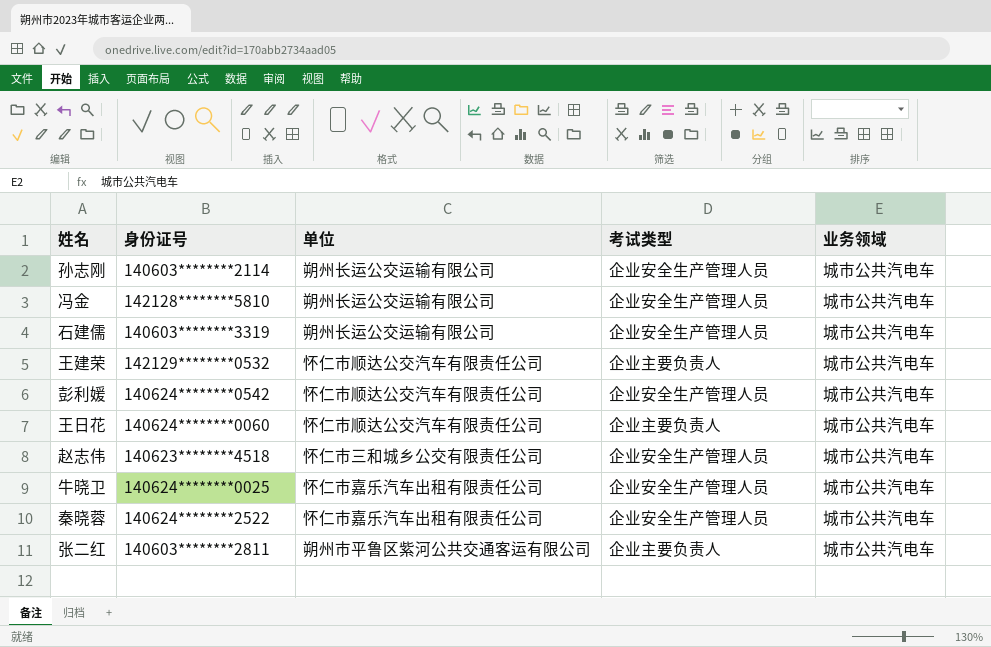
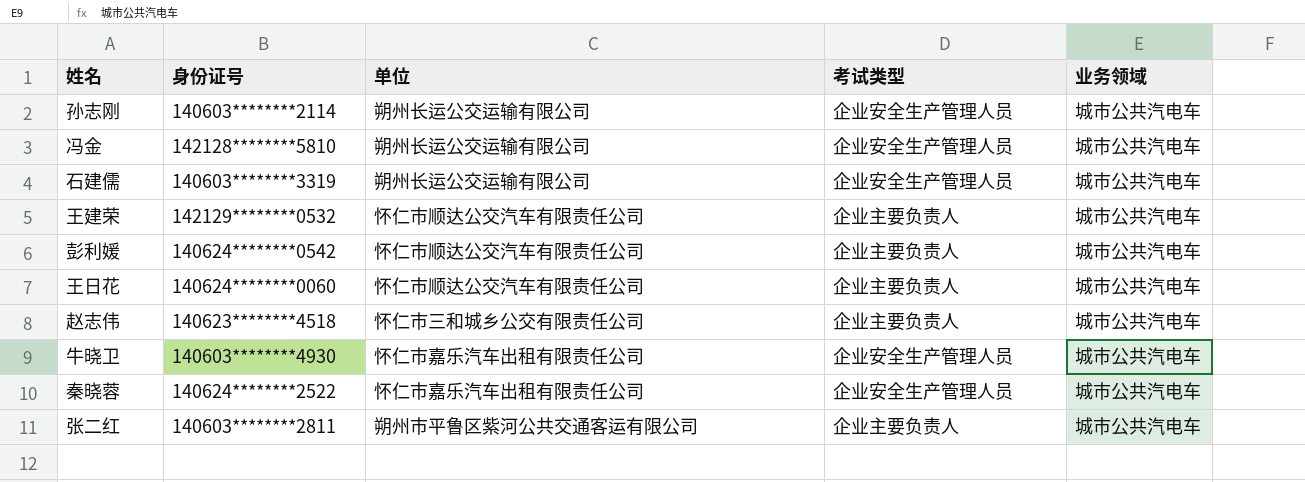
彭利媛 | 考试类型: 企业安全生产管理人员 -> 企业主要负责人
赵志伟 | 考试类型: 企业安全生产管理人员 -> 企业主要负责人
牛晓卫 | 身份证号: 140624********0025 -> 140603********4930

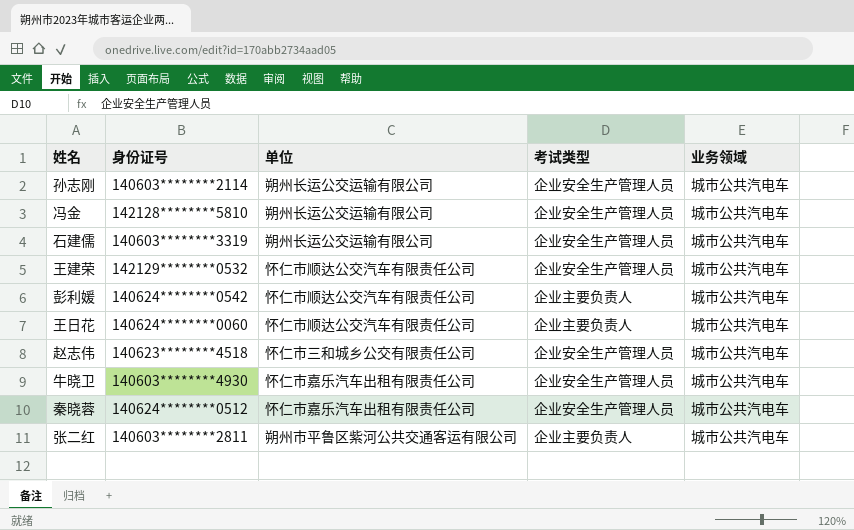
王建荣 | 考试类型: 企业主要负责人 -> 企业安全生产管理人员
赵志伟 | 考试类型: 企业主要负责人 -> 企业安全生产管理人员
秦晓蓉 | 身份证号: 140624********2522 -> 140624********0512

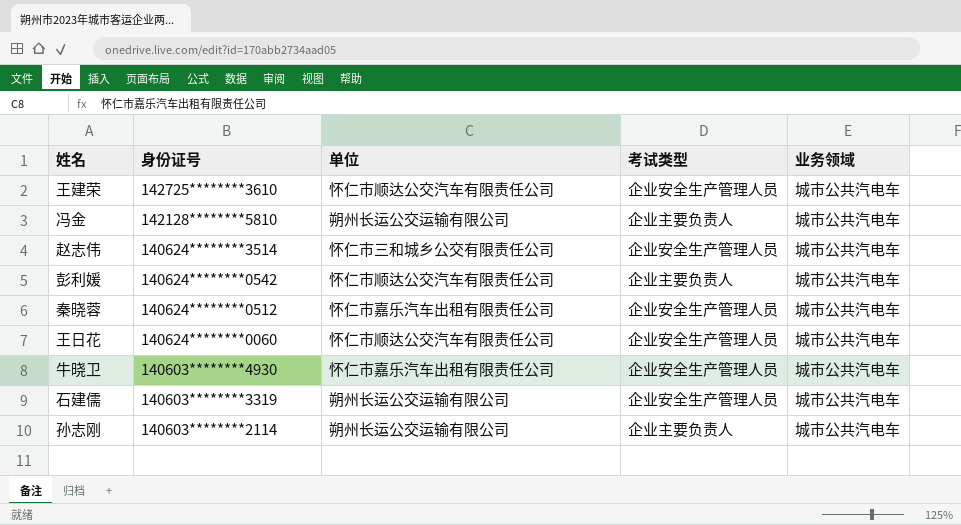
row order: none -> 身份证号 descending
row 张二红: 140603********2811 | 朔州市平鲁区紫河公共交通客运有限公司 | 企业主要负责人 | 城市公共汽电车 -> none
王建荣 | 身份证号: 142129********0532 -> 142725********3610
冯金 | 考试类型: 企业安全生产管理人员 -> 企业主要负责人
赵志伟 | 身份证号: 140623********4518 -> 140624********3514
王日花 | 考试类型: 企业主要负责人 -> 企业安全生产管理人员
孙志刚 | 考试类型: 企业安全生产管理人员 -> 企业主要负责人

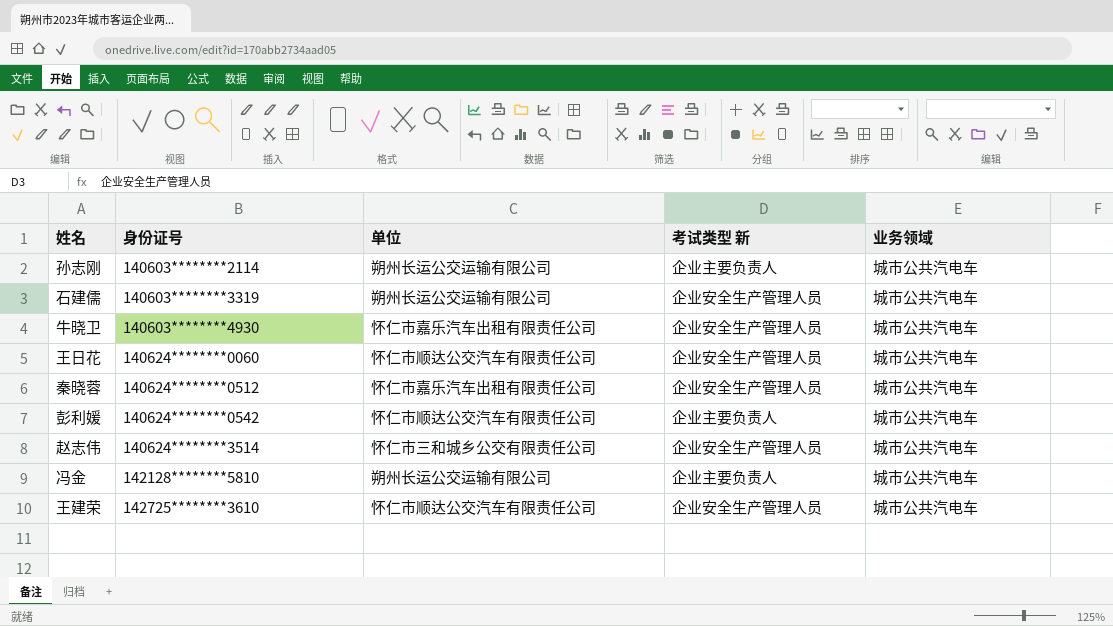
row order: 身份证号 descending -> 身份证号 ascending
column name: 考试类型 -> 考试类型 新

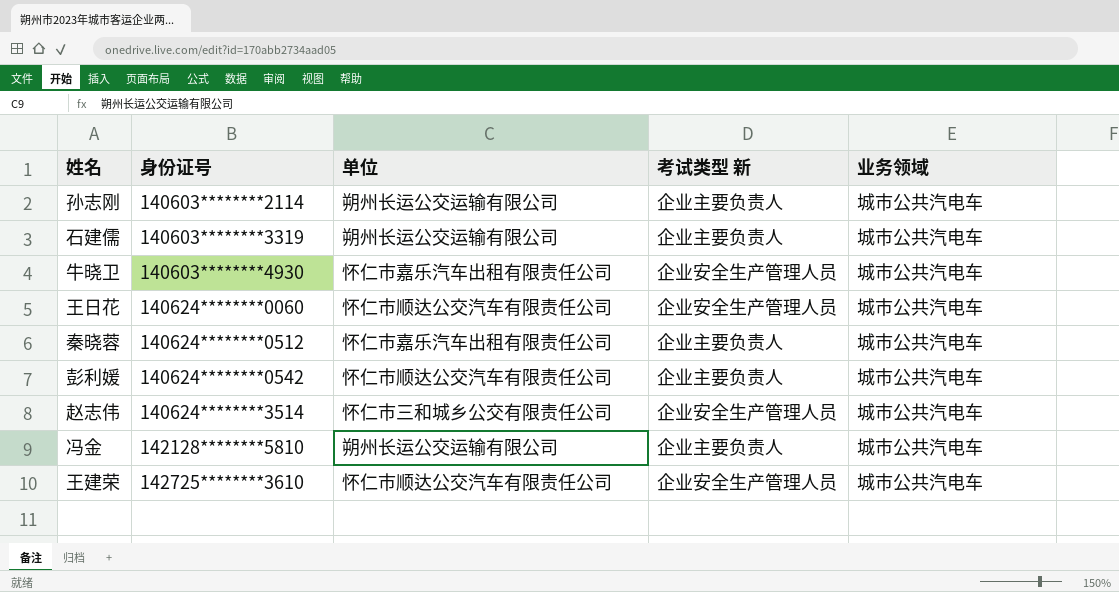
石建儒 | 考试类型 新: 企业安全生产管理人员 -> 企业主要负责人
秦晓蓉 | 考试类型 新: 企业安全生产管理人员 -> 企业主要负责人

